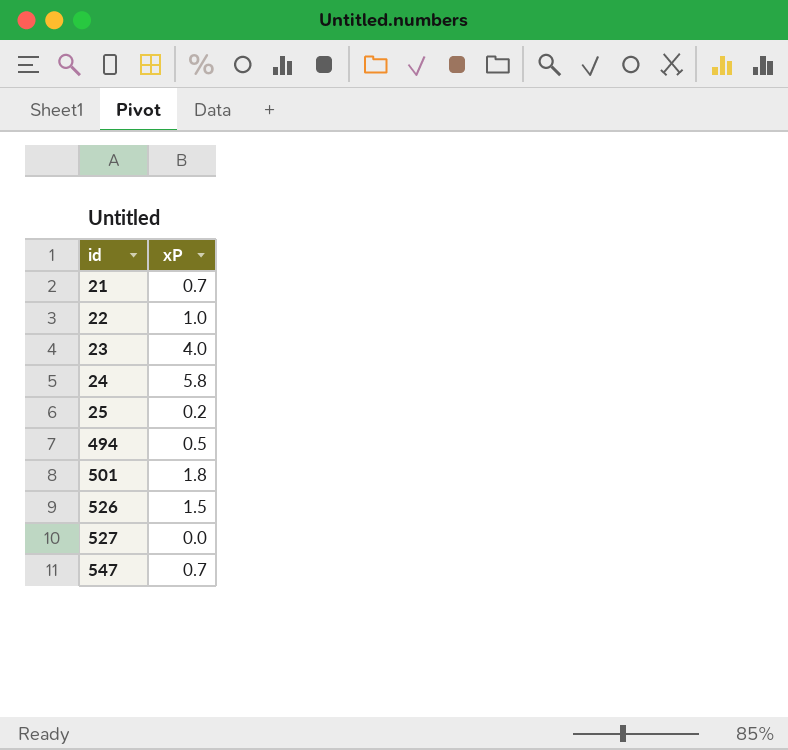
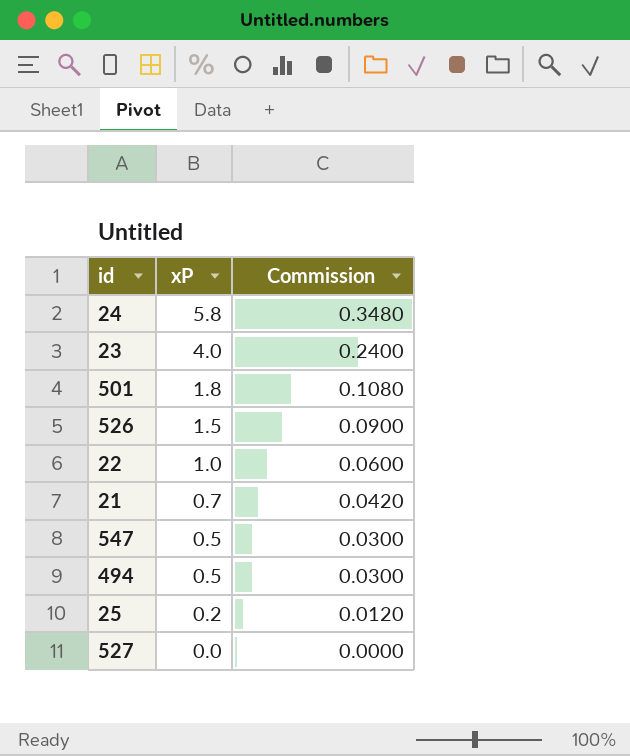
row order: id ascending -> xP descending
column Commission | formula: none -> [xP] * 0.06
547 | xP: 0.7 -> 0.5

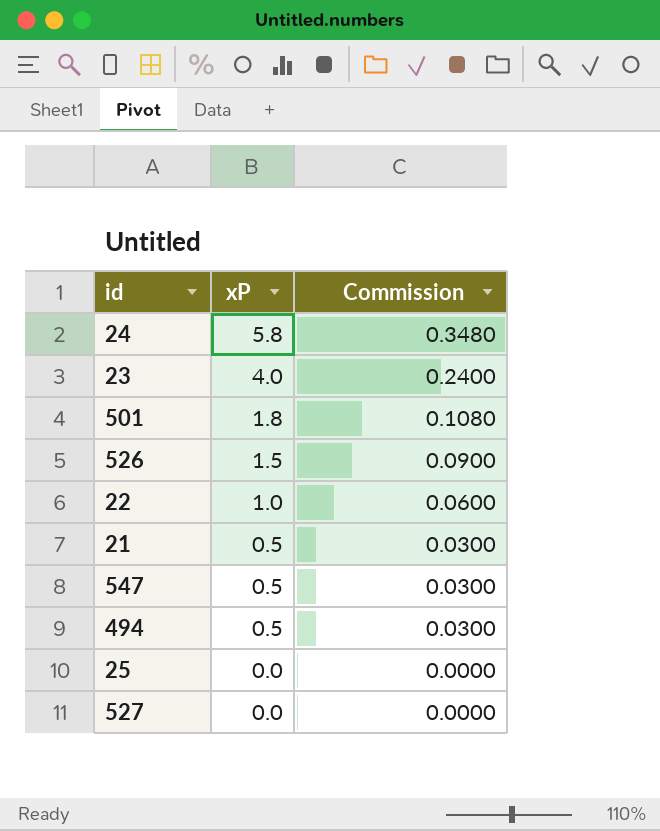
21 | xP: 0.7 -> 0.5
21 | Commission: 0.0420 -> 0.0300
25 | xP: 0.2 -> 0.0
25 | Commission: 0.0120 -> 0.0000

